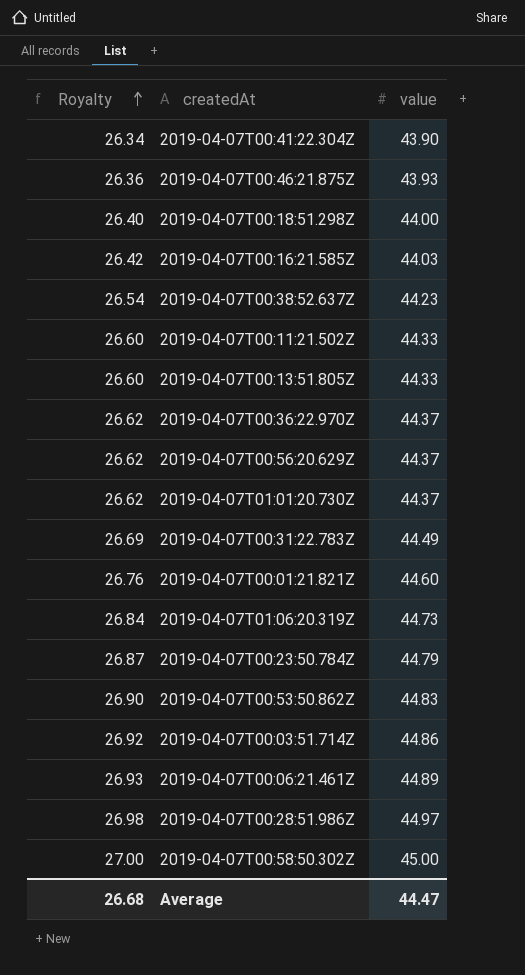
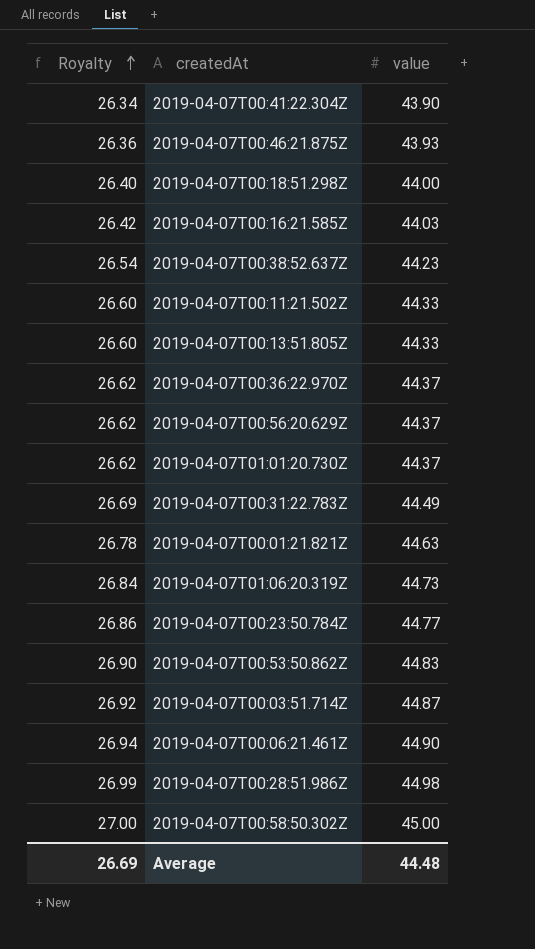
2019-04-07T00:01:21.821Z | Royalty: 26.76 -> 26.78
2019-04-07T00:01:21.821Z | value: 44.60 -> 44.63
2019-04-07T00:23:50.784Z | Royalty: 26.87 -> 26.86
2019-04-07T00:23:50.784Z | value: 44.79 -> 44.77
2019-04-07T00:03:51.714Z | value: 44.86 -> 44.87
2019-04-07T00:06:21.461Z | Royalty: 26.93 -> 26.94
2019-04-07T00:06:21.461Z | value: 44.89 -> 44.90
2019-04-07T00:28:51.986Z | Royalty: 26.98 -> 26.99
2019-04-07T00:28:51.986Z | value: 44.97 -> 44.98
Average | Royalty: 26.68 -> 26.69
Average | value: 44.47 -> 44.48

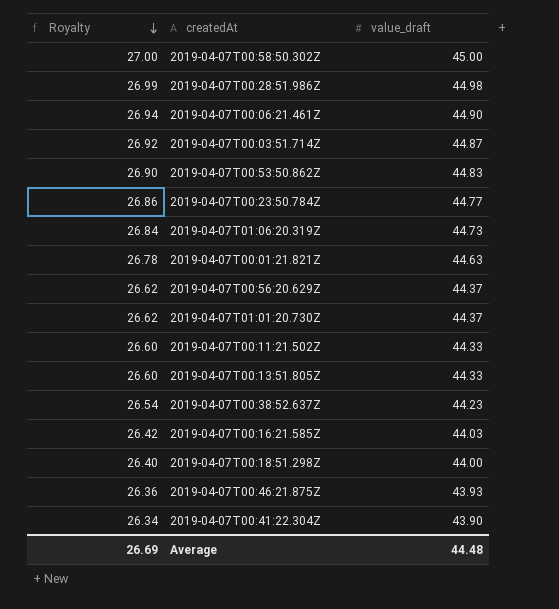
row order: Royalty ascending -> Royalty descending
column name: value -> value_draft
row 2019-04-07T00:36:22.970Z: 26.62 | 44.37 -> none
row 2019-04-07T00:31:22.783Z: 26.69 | 44.49 -> none

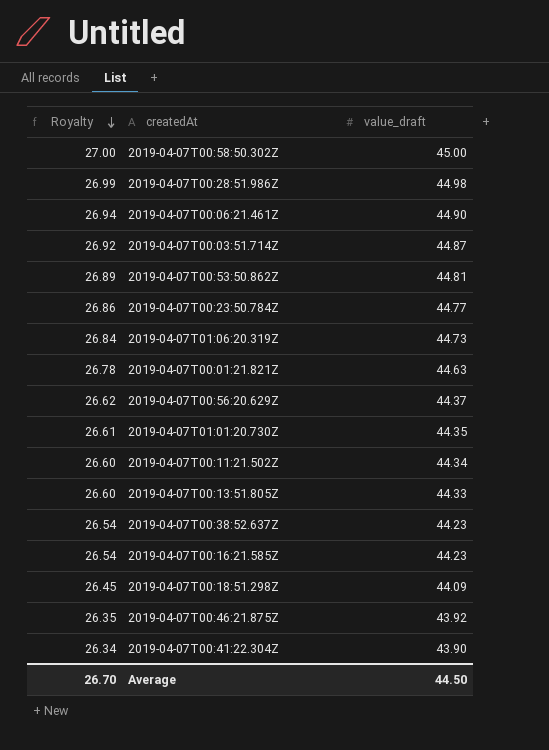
2019-04-07T00:53:50.862Z | Royalty: 26.90 -> 26.89
2019-04-07T00:53:50.862Z | value_draft: 44.83 -> 44.81
2019-04-07T01:01:20.730Z | Royalty: 26.62 -> 26.61
2019-04-07T01:01:20.730Z | value_draft: 44.37 -> 44.35
2019-04-07T00:11:21.502Z | value_draft: 44.33 -> 44.34
2019-04-07T00:16:21.585Z | Royalty: 26.42 -> 26.54
2019-04-07T00:16:21.585Z | value_draft: 44.03 -> 44.23
2019-04-07T00:18:51.298Z | Royalty: 26.40 -> 26.45
2019-04-07T00:18:51.298Z | value_draft: 44.00 -> 44.09
2019-04-07T00:46:21.875Z | Royalty: 26.36 -> 26.35
2019-04-07T00:46:21.875Z | value_draft: 43.93 -> 43.92
Average | Royalty: 26.69 -> 26.70
Average | value_draft: 44.48 -> 44.50

